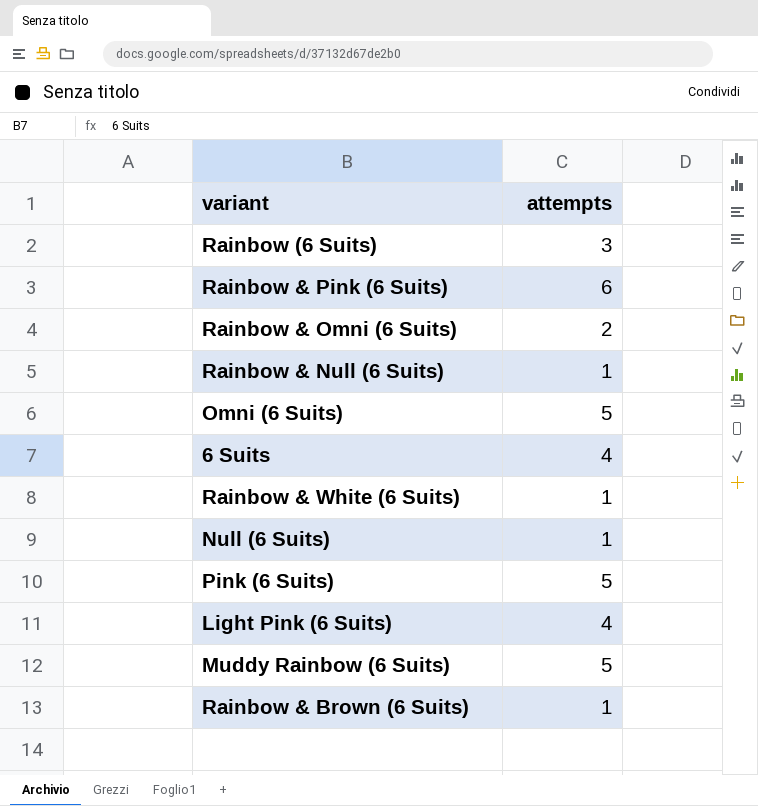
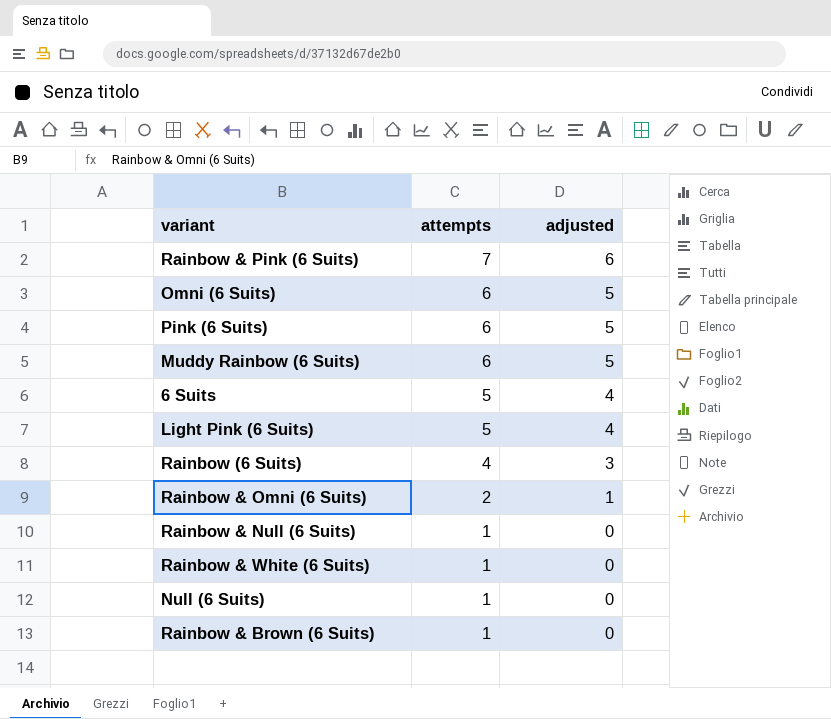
row order: none -> attempts descending
column adjusted | formula: none -> [attempts] - 1
Rainbow & Pink (6 Suits) | attempts: 6 -> 7
Omni (6 Suits) | attempts: 5 -> 6
Pink (6 Suits) | attempts: 5 -> 6
Muddy Rainbow (6 Suits) | attempts: 5 -> 6
6 Suits | attempts: 4 -> 5
Light Pink (6 Suits) | attempts: 4 -> 5
Rainbow (6 Suits) | attempts: 3 -> 4

